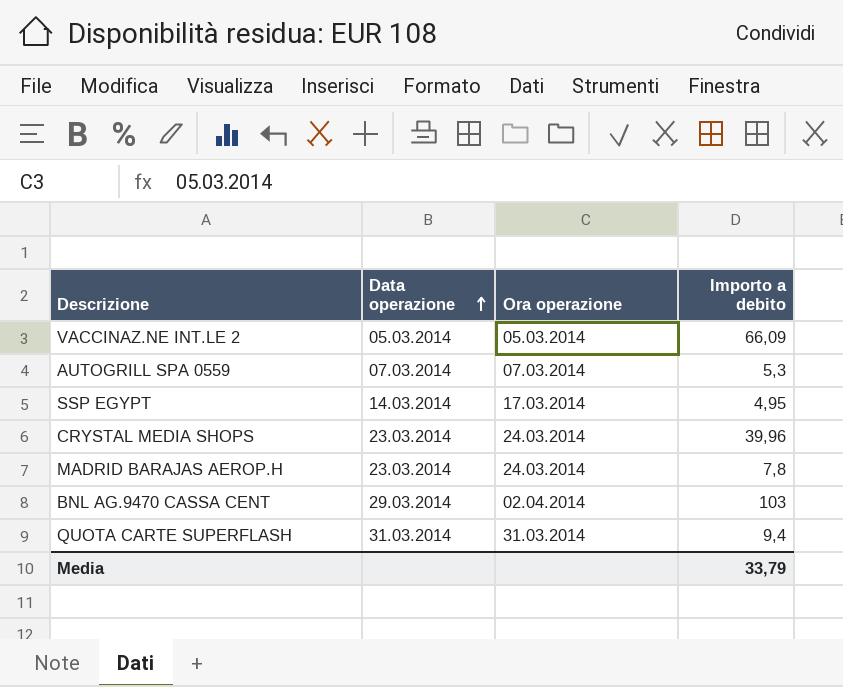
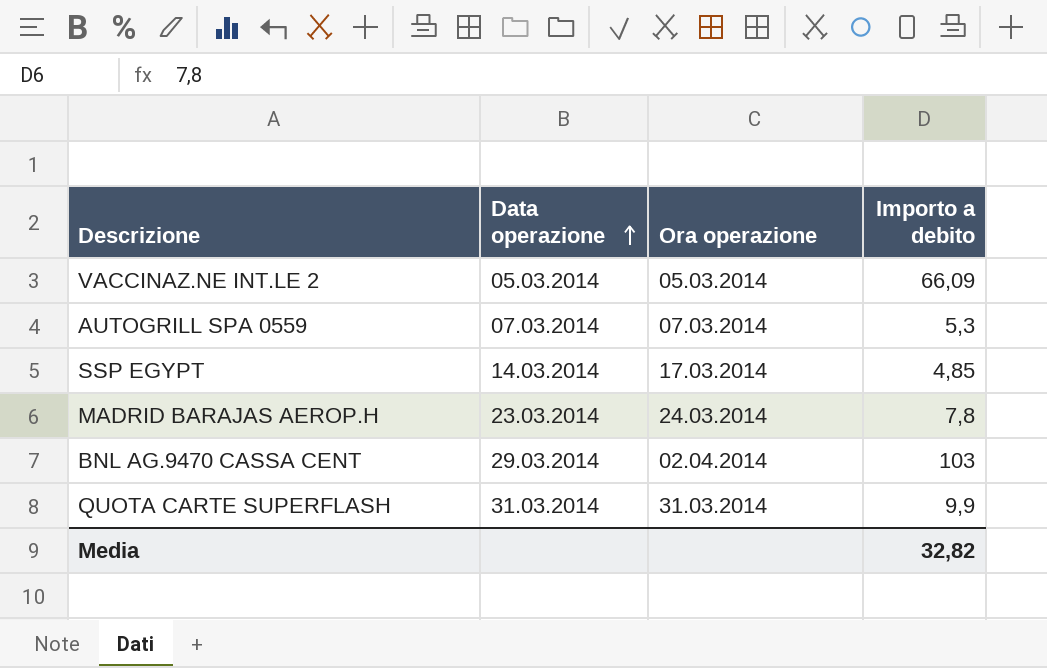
row CRYSTAL MEDIA SHOPS: 23.03.2014 | 24.03.2014 | 39,96 -> none
SSP EGYPT | Importo a debito: 4,95 -> 4,85
QUOTA CARTE SUPERFLASH | Importo a debito: 9,4 -> 9,9
Media | Importo a debito: 33,79 -> 32,82

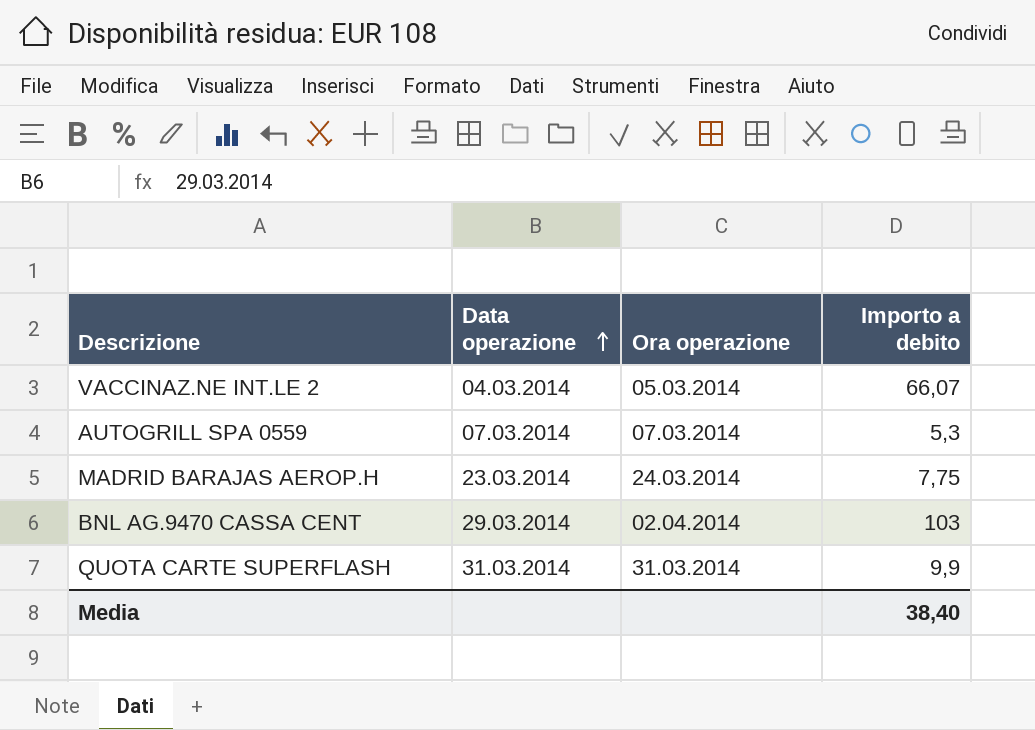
row SSP EGYPT: 14.03.2014 | 17.03.2014 | 4,85 -> none
VACCINAZ.NE INT.LE 2 | Data operazione: 05.03.2014 -> 04.03.2014
VACCINAZ.NE INT.LE 2 | Importo a debito: 66,09 -> 66,07
MADRID BARAJAS AEROP.H | Importo a debito: 7,8 -> 7,75
Media | Importo a debito: 32,82 -> 38,40

